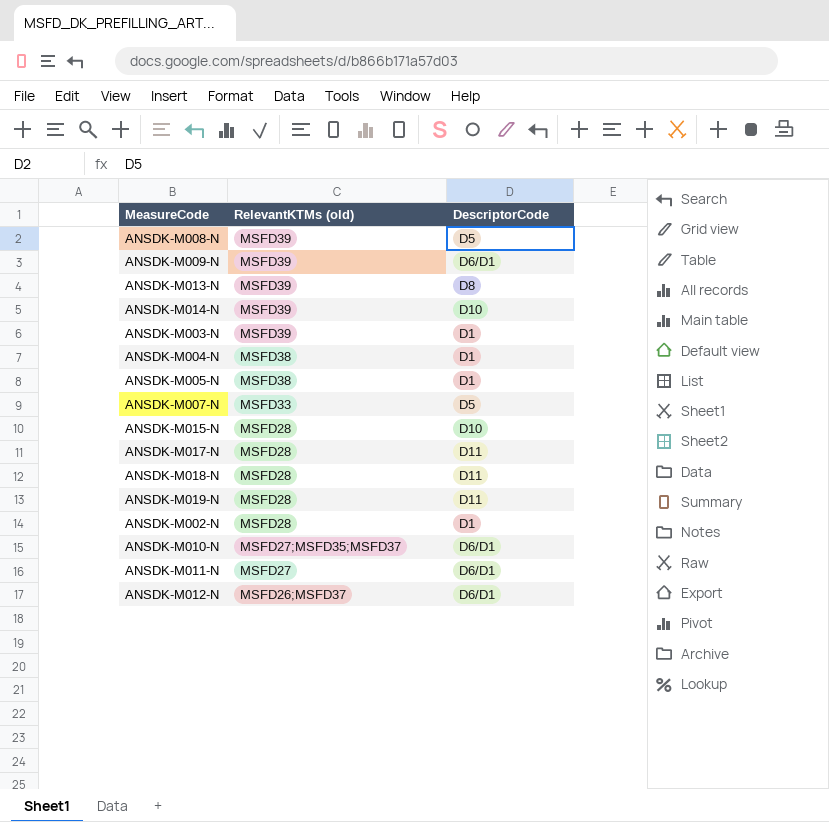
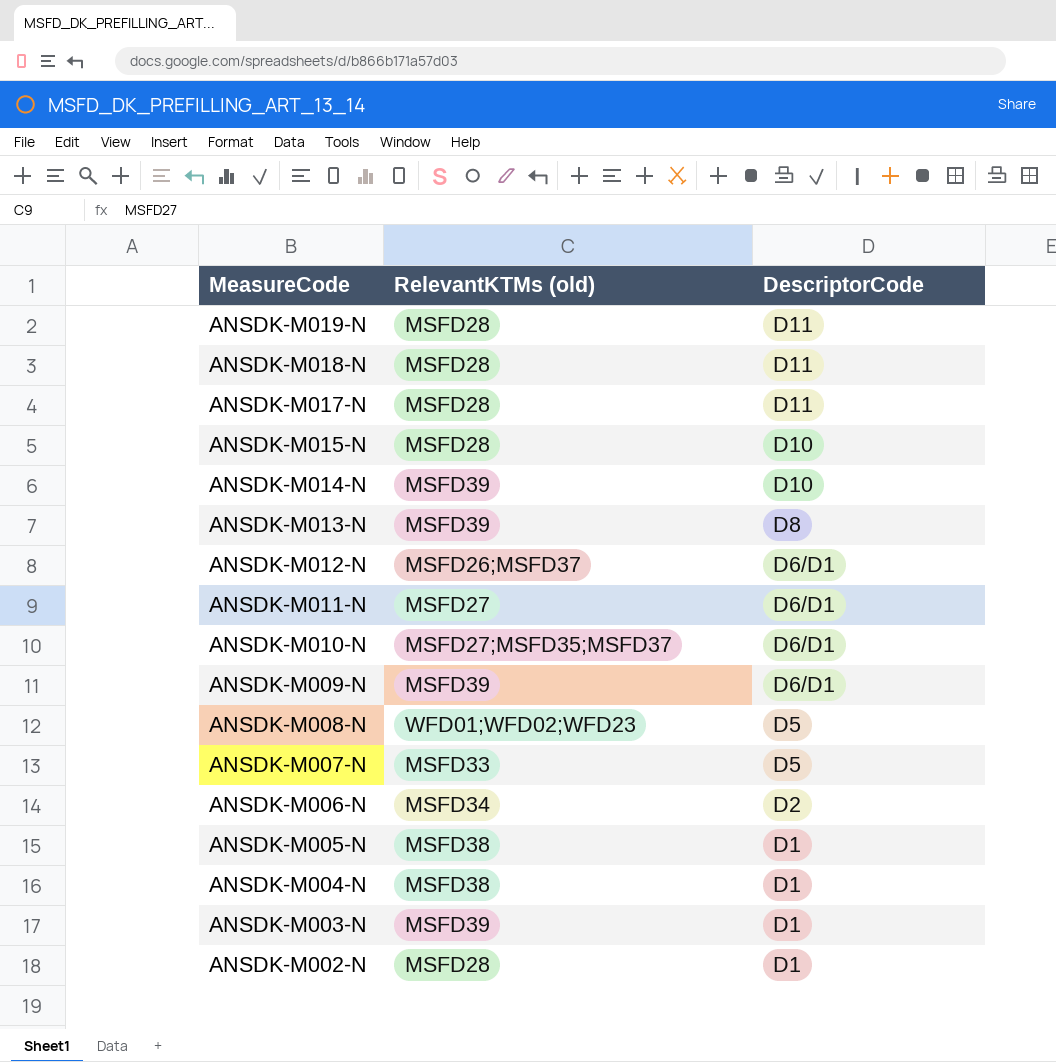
row order: RelevantKTMs (old) descending -> MeasureCode descending
ANSDK-M008-N | RelevantKTMs (old): MSFD39 -> WFD01;WFD02;WFD23
row ANSDK-M006-N: none -> MSFD34 | D2

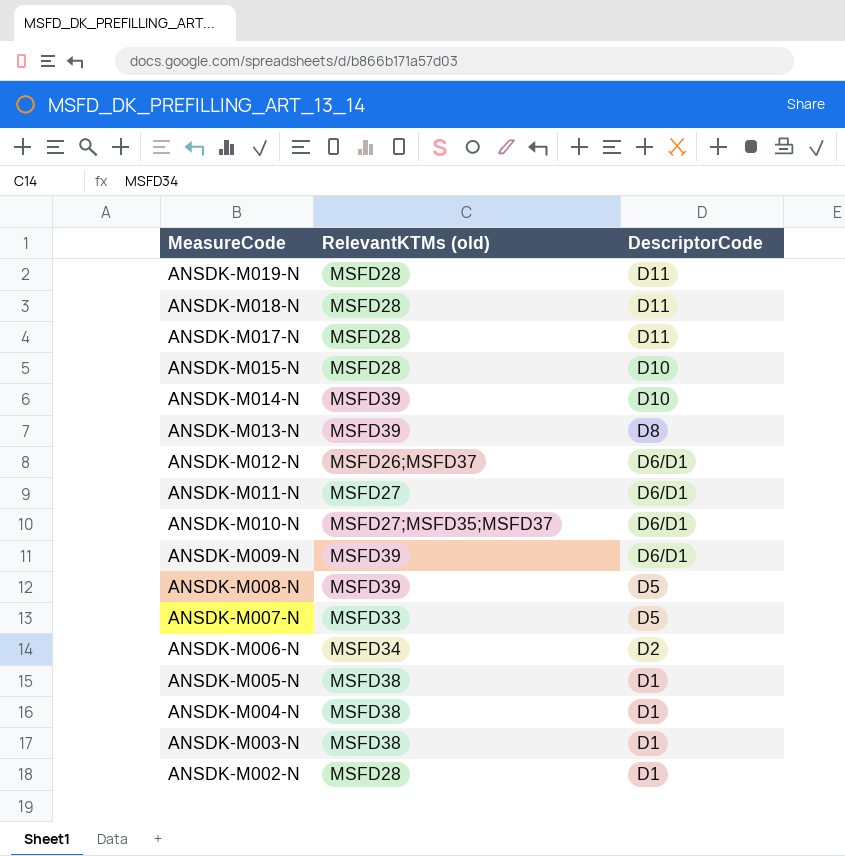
ANSDK-M008-N | RelevantKTMs (old): WFD01;WFD02;WFD23 -> MSFD39
ANSDK-M003-N | RelevantKTMs (old): MSFD39 -> MSFD38

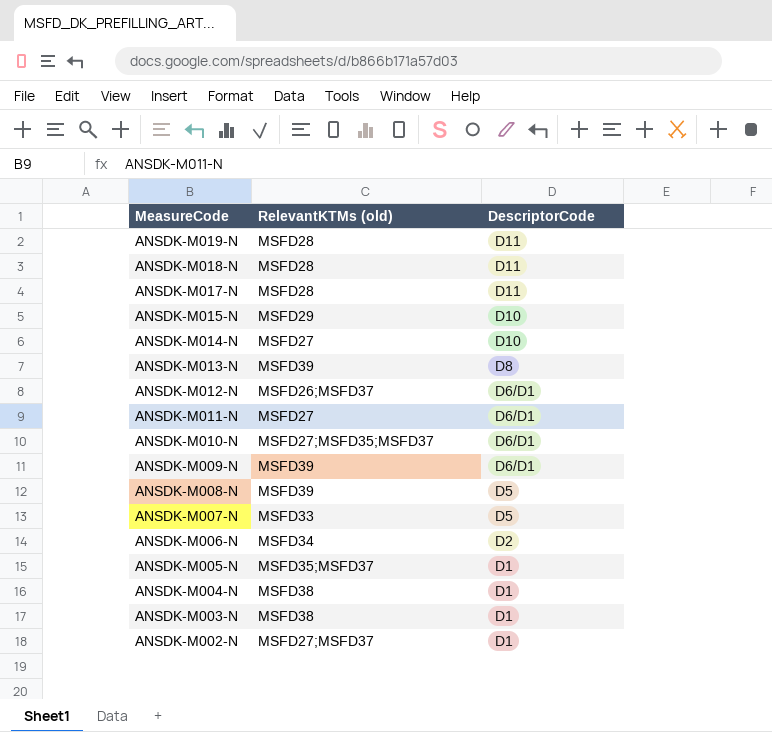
ANSDK-M015-N | RelevantKTMs (old): MSFD28 -> MSFD29
ANSDK-M014-N | RelevantKTMs (old): MSFD39 -> MSFD27
ANSDK-M005-N | RelevantKTMs (old): MSFD38 -> MSFD35;MSFD37
ANSDK-M002-N | RelevantKTMs (old): MSFD28 -> MSFD27;MSFD37

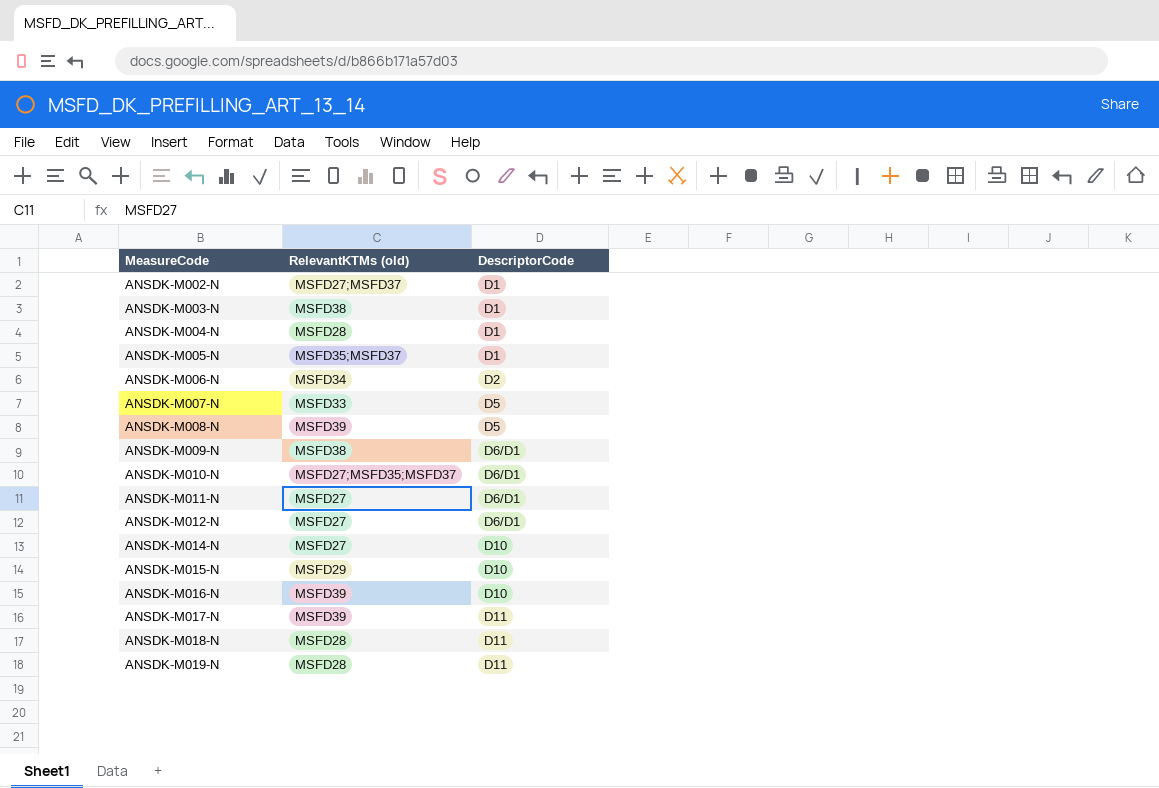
row order: MeasureCode descending -> MeasureCode ascending
row ANSDK-M013-N: MSFD39 | D8 -> none
ANSDK-M004-N | RelevantKTMs (old): MSFD38 -> MSFD28
ANSDK-M009-N | RelevantKTMs (old): MSFD39 -> MSFD38
ANSDK-M012-N | RelevantKTMs (old): MSFD26;MSFD37 -> MSFD27
row ANSDK-M016-N: none -> MSFD39 | D10
ANSDK-M017-N | RelevantKTMs (old): MSFD28 -> MSFD39

